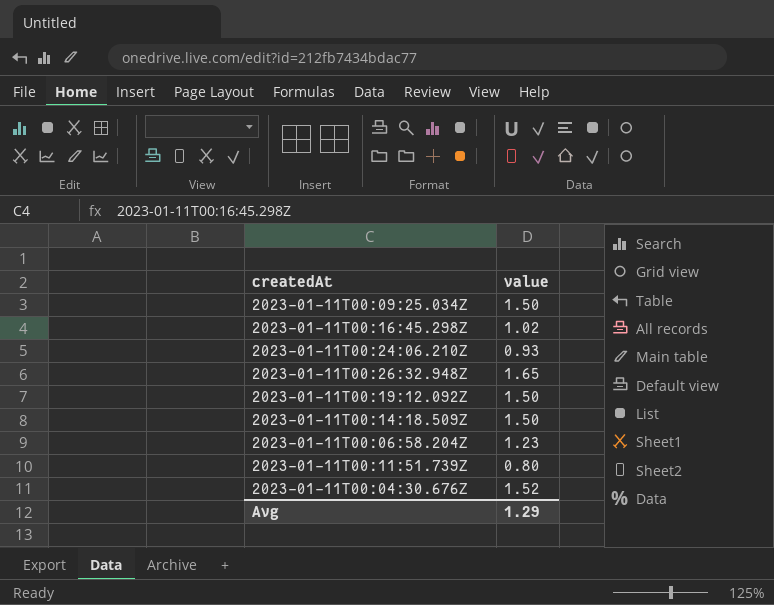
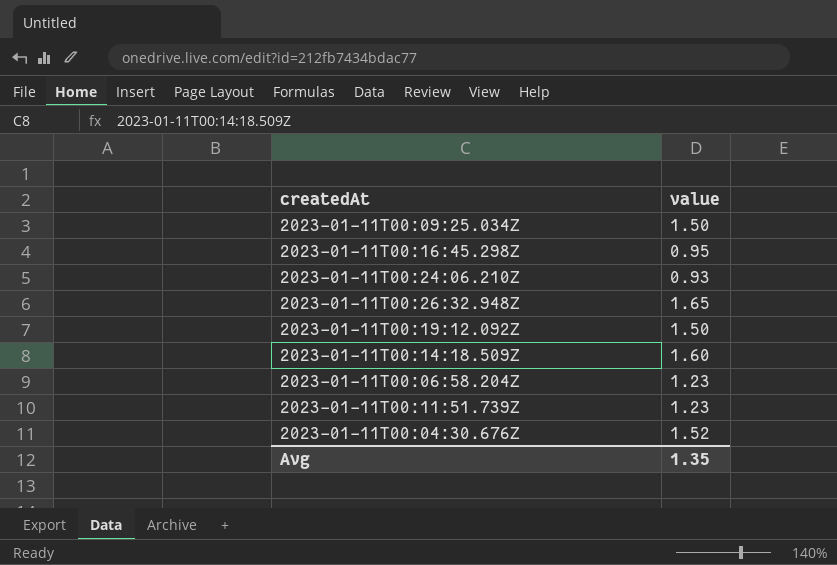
2023-01-11T00:16:45.298Z | value: 1.02 -> 0.95
2023-01-11T00:14:18.509Z | value: 1.50 -> 1.60
2023-01-11T00:11:51.739Z | value: 0.80 -> 1.23
Avg | value: 1.29 -> 1.35

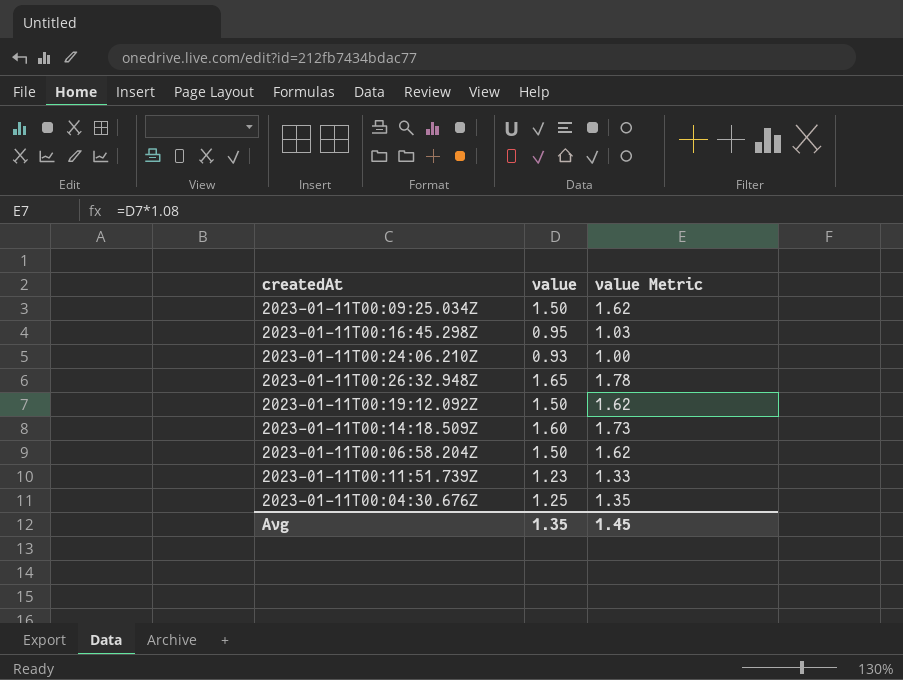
column value Metric | formula: none -> [value] * 1.08
2023-01-11T00:06:58.204Z | value: 1.23 -> 1.50
2023-01-11T00:04:30.676Z | value: 1.52 -> 1.25

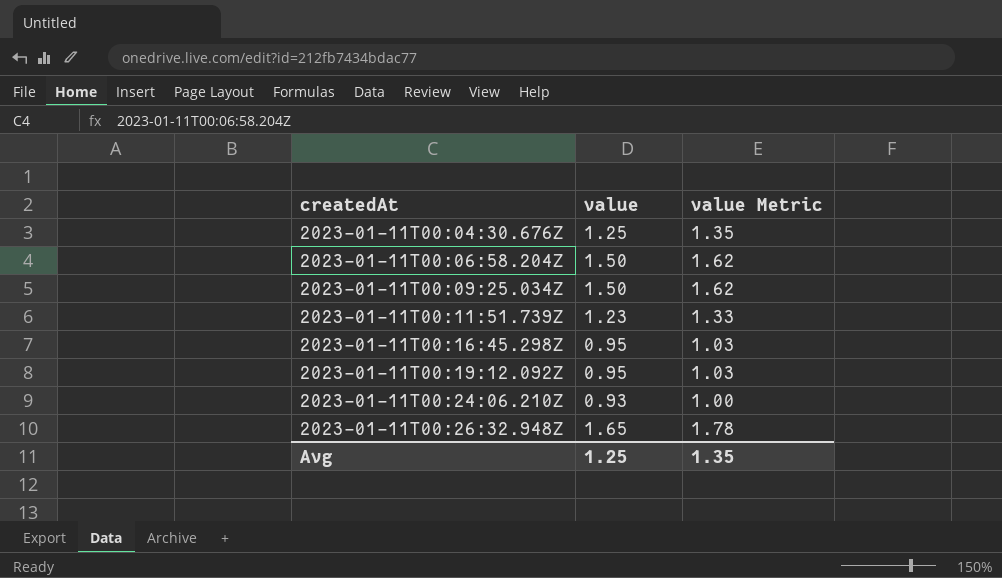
row order: none -> createdAt ascending
row 2023-01-11T00:14:18.509Z: 1.60 | 1.73 -> none
2023-01-11T00:19:12.092Z | value: 1.50 -> 0.95
2023-01-11T00:19:12.092Z | value Metric: 1.62 -> 1.03
Avg | value: 1.35 -> 1.25
Avg | value Metric: 1.45 -> 1.35

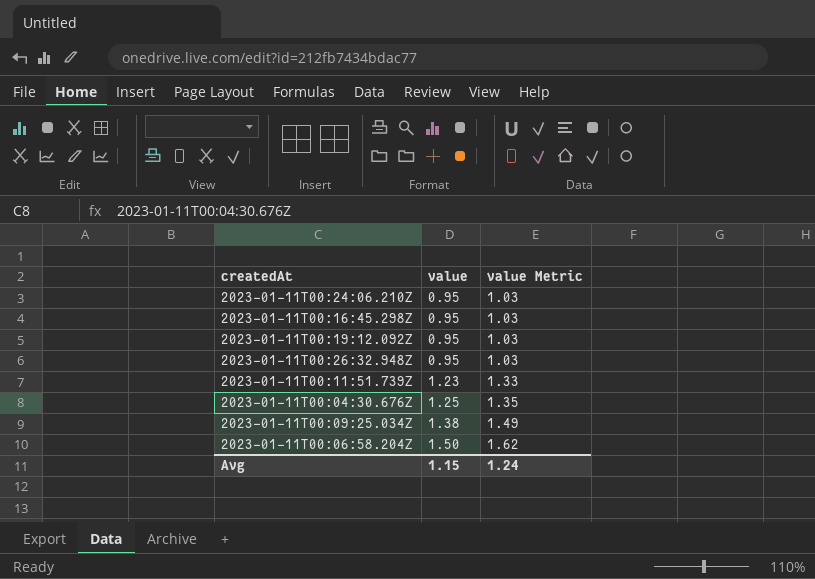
row order: createdAt ascending -> value ascending
2023-01-11T00:24:06.210Z | value: 0.93 -> 0.95
2023-01-11T00:24:06.210Z | value Metric: 1.00 -> 1.03
2023-01-11T00:26:32.948Z | value: 1.65 -> 0.95
2023-01-11T00:26:32.948Z | value Metric: 1.78 -> 1.03
2023-01-11T00:09:25.034Z | value: 1.50 -> 1.38
2023-01-11T00:09:25.034Z | value Metric: 1.62 -> 1.49
Avg | value: 1.25 -> 1.15
Avg | value Metric: 1.35 -> 1.24

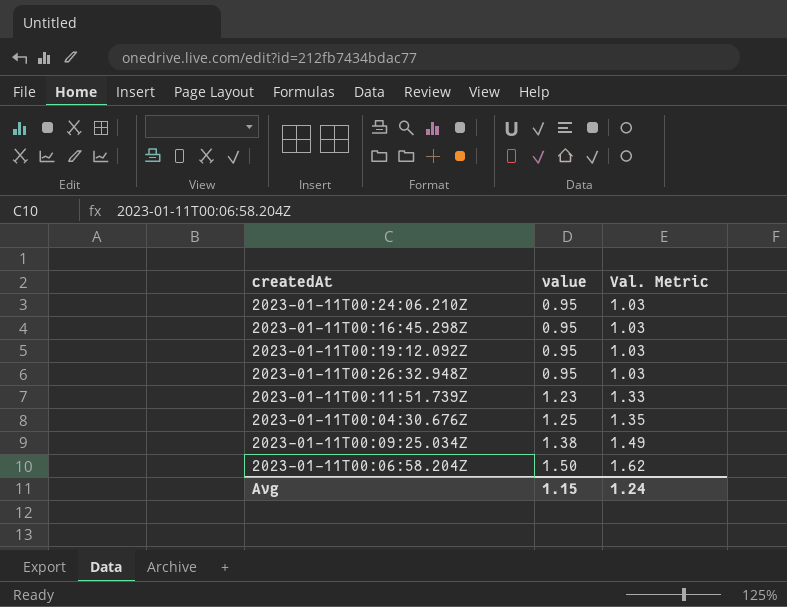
column name: value Metric -> Val. Metric

